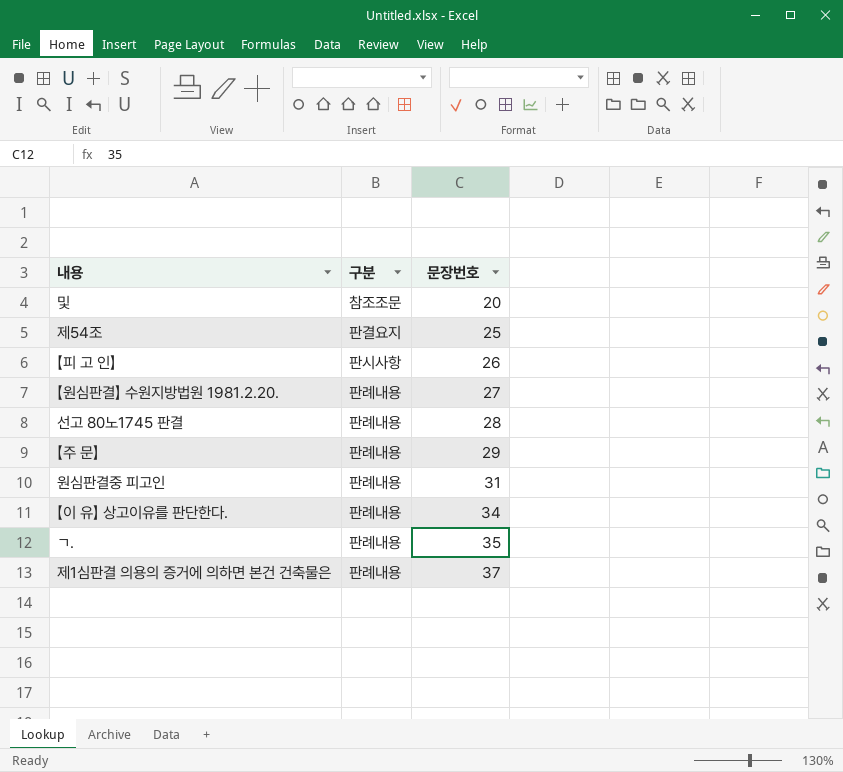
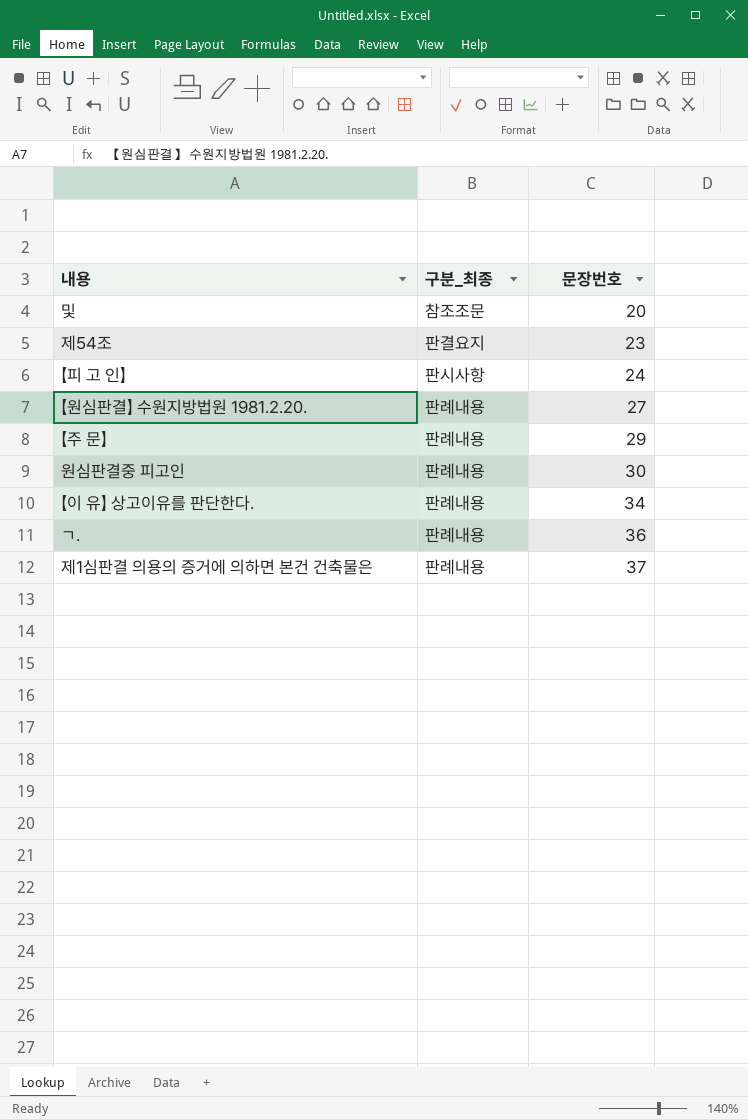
column name: 구분 -> 구분_최종
row 선고 80노1745 판결: 판례내용 | 28 -> none
제54조 | 문장번호: 25 -> 23
【피 고 인】 | 문장번호: 26 -> 24
원심판결중 피고인 | 문장번호: 31 -> 30
ㄱ. | 문장번호: 35 -> 36

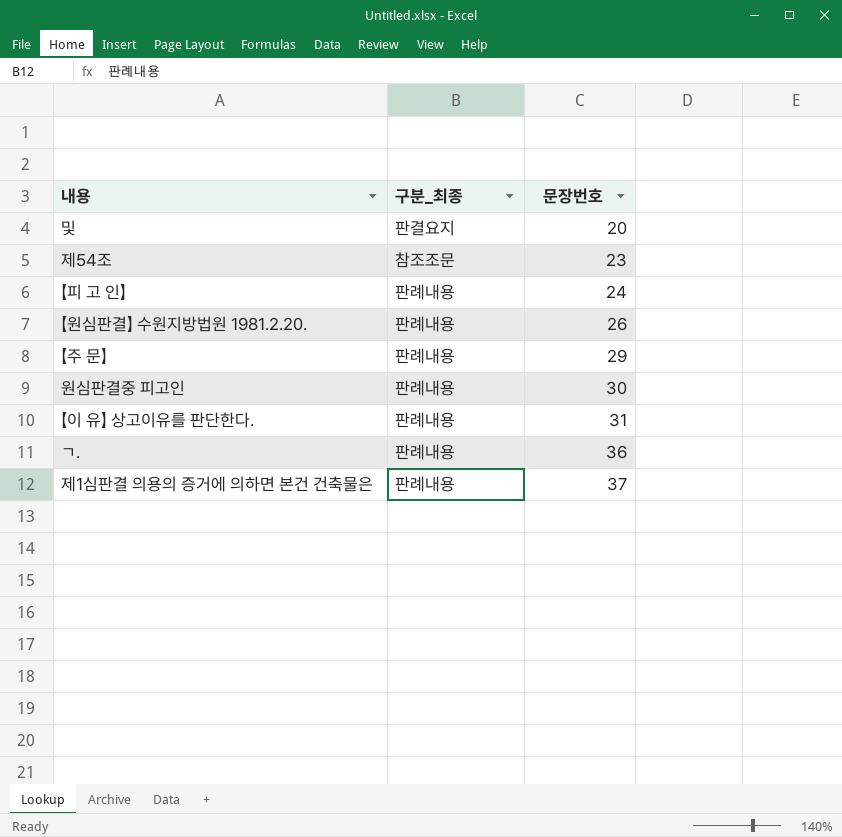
및 | 구분_최종: 참조조문 -> 판결요지
제54조 | 구분_최종: 판결요지 -> 참조조문
【피 고 인】 | 구분_최종: 판시사항 -> 판례내용
【원심판결】 수원지방법원 1981.2.20. | 문장번호: 27 -> 26
【이 유】 상고이유를 판단한다. | 문장번호: 34 -> 31

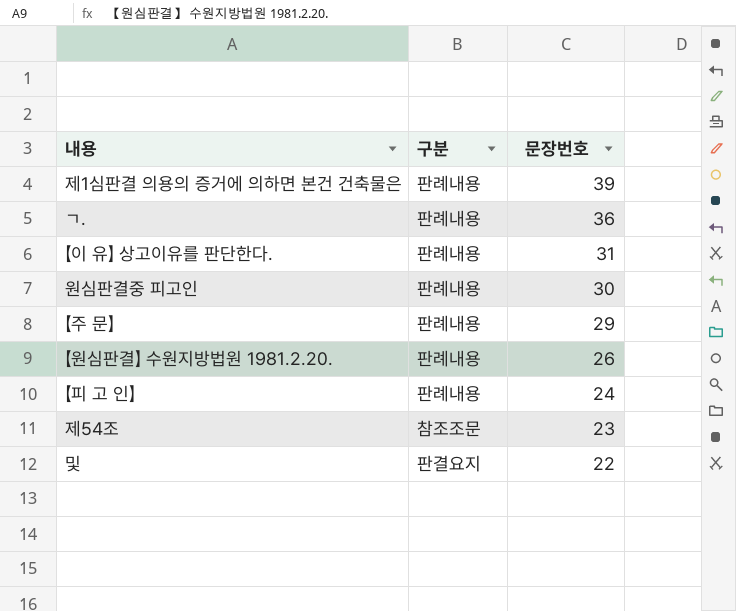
row order: 문장번호 ascending -> 문장번호 descending
column name: 구분_최종 -> 구분
제1심판결 의용의 증거에 의하면 본건 건축물은 | 문장번호: 37 -> 39
및 | 문장번호: 20 -> 22

